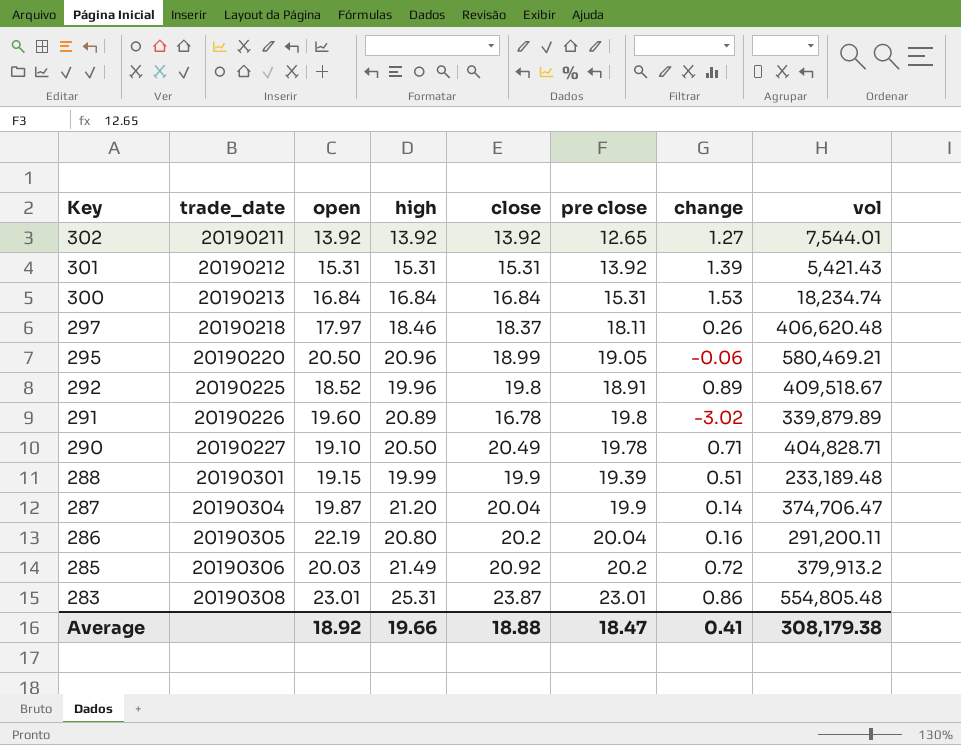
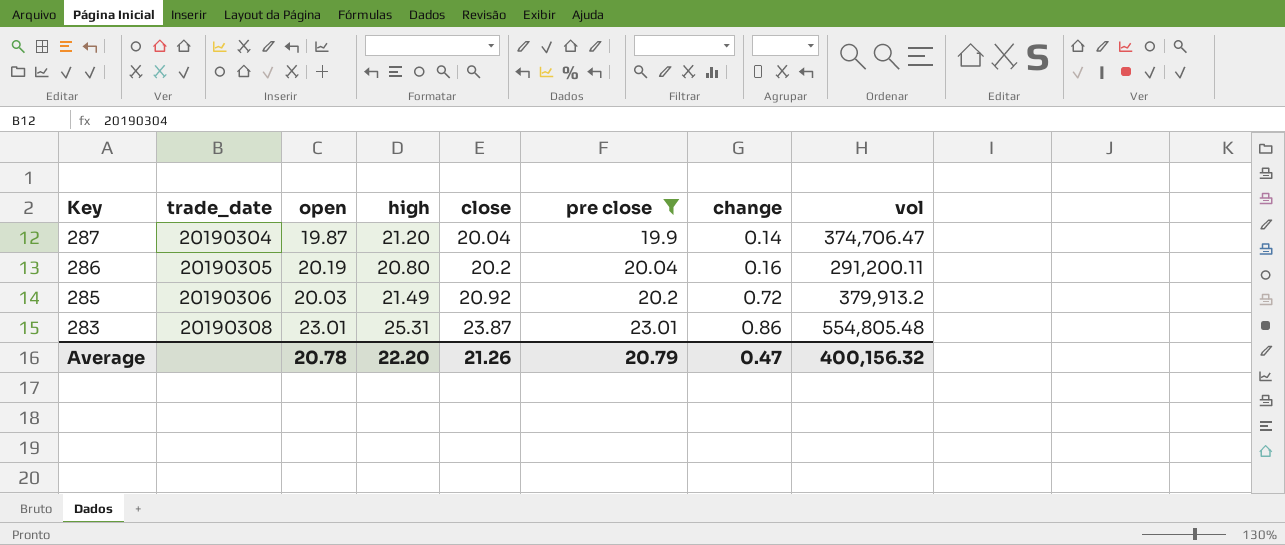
filter: none -> pre close >= 19.9
286 | open: 22.19 -> 20.19
Average | open: 18.92 -> 20.78
Average | high: 19.66 -> 22.20
Average | close: 18.88 -> 21.26
Average | pre close: 18.47 -> 20.79
Average | change: 0.41 -> 0.47
Average | vol: 308,179.38 -> 400,156.32

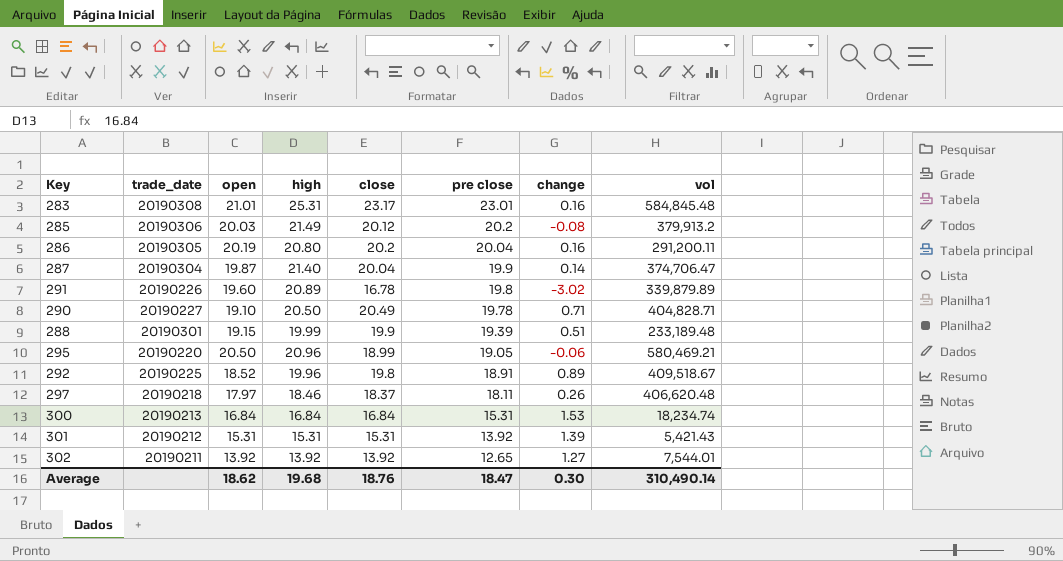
filter: pre close >= 19.9 -> none
row order: Key descending -> pre close descending
283 | open: 23.01 -> 21.01
283 | close: 23.87 -> 23.17
283 | change: 0.86 -> 0.16
283 | vol: 554,805.48 -> 584,845.48
285 | close: 20.92 -> 20.12
285 | change: 0.72 -> -0.08
287 | high: 21.20 -> 21.40
Average | open: 20.78 -> 18.62
Average | high: 22.20 -> 19.68
Average | close: 21.26 -> 18.76
Average | pre close: 20.79 -> 18.47
Average | change: 0.47 -> 0.30
Average | vol: 400,156.32 -> 310,490.14

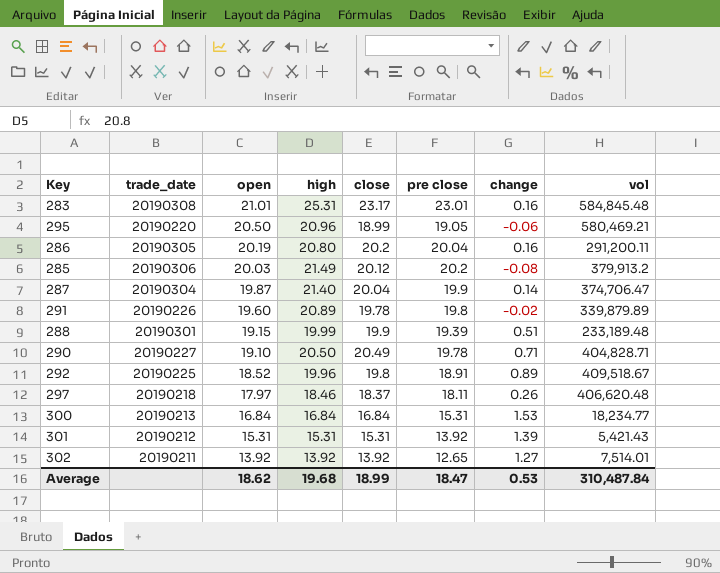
row order: pre close descending -> open descending
291 | close: 16.78 -> 19.78
291 | change: -3.02 -> -0.02
300 | vol: 18,234.74 -> 18,234.77
302 | vol: 7,544.01 -> 7,514.01
Average | close: 18.76 -> 18.99
Average | change: 0.30 -> 0.53
Average | vol: 310,490.14 -> 310,487.84

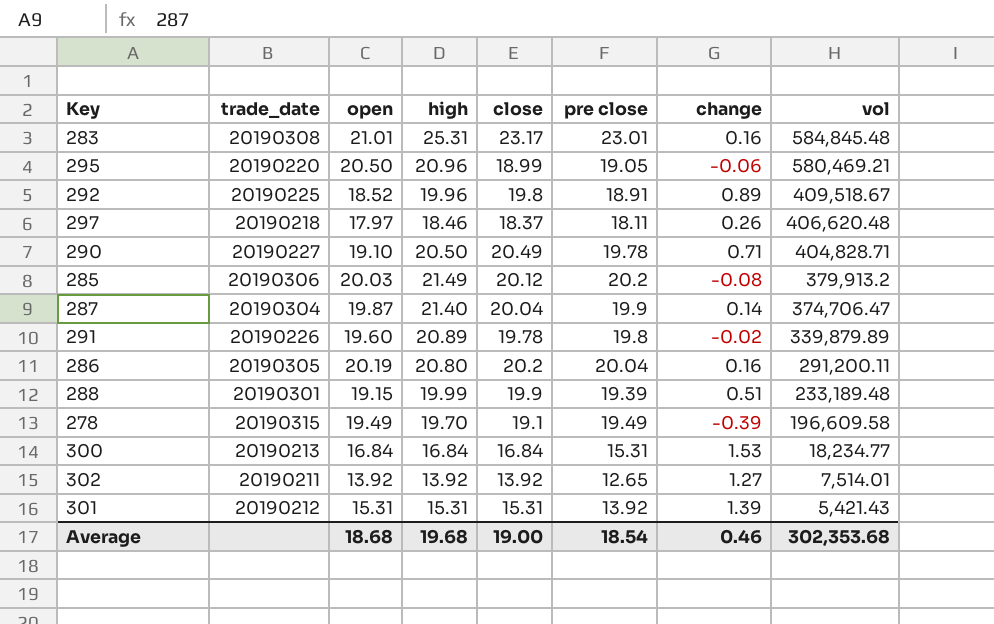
row order: open descending -> vol descending
row 278: none -> 20190315 | 19.49 | 19.70 | 19.1 | 19.49 | -0.39 | 196,609.58
Average | open: 18.62 -> 18.68
Average | close: 18.99 -> 19.00
Average | pre close: 18.47 -> 18.54
Average | change: 0.53 -> 0.46
Average | vol: 310,487.84 -> 302,353.68

